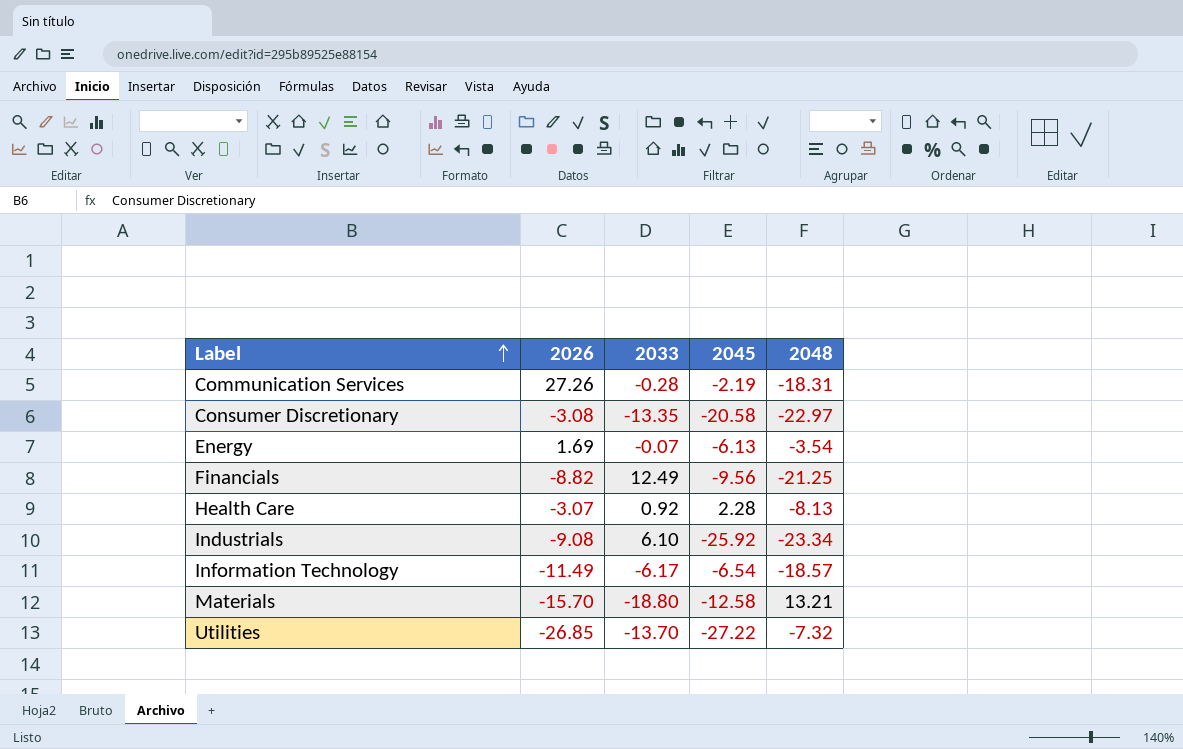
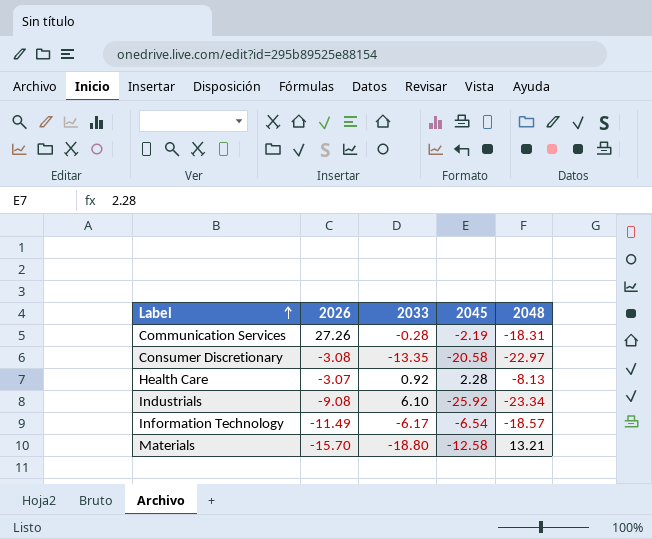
row Energy: 1.69 | -0.07 | -6.13 | -3.54 -> none
row Financials: -8.82 | 12.49 | -9.56 | -21.25 -> none
row Utilities: -26.85 | -13.70 | -27.22 | -7.32 -> none

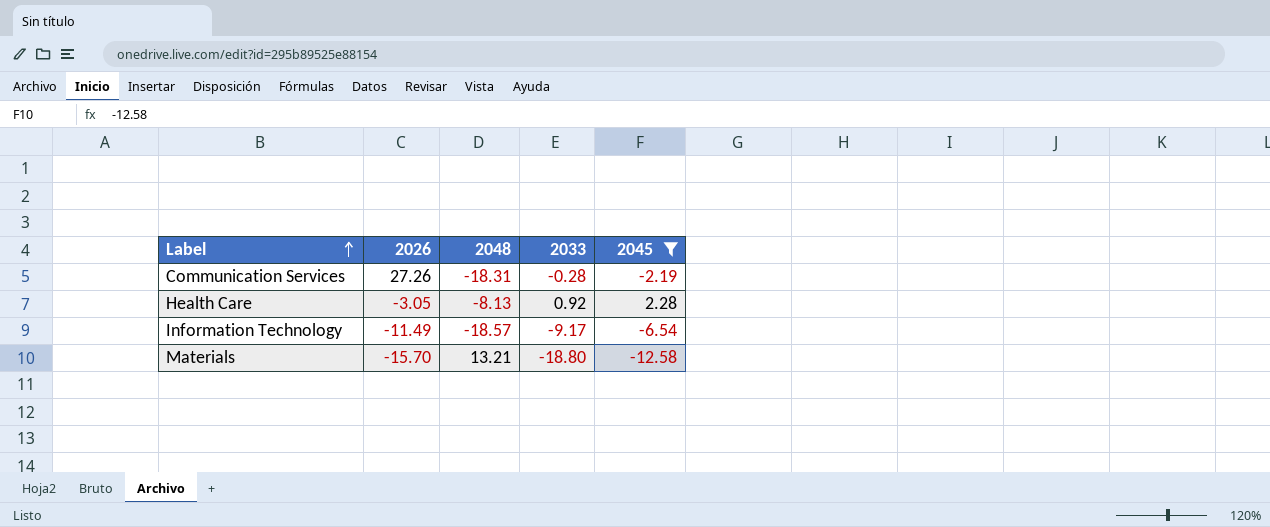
filter: none -> 2045 >= -12.58
column 2048 | position: 5 -> 3
Health Care | 2026: -3.07 -> -3.05
Information Technology | 2033: -6.17 -> -9.17

